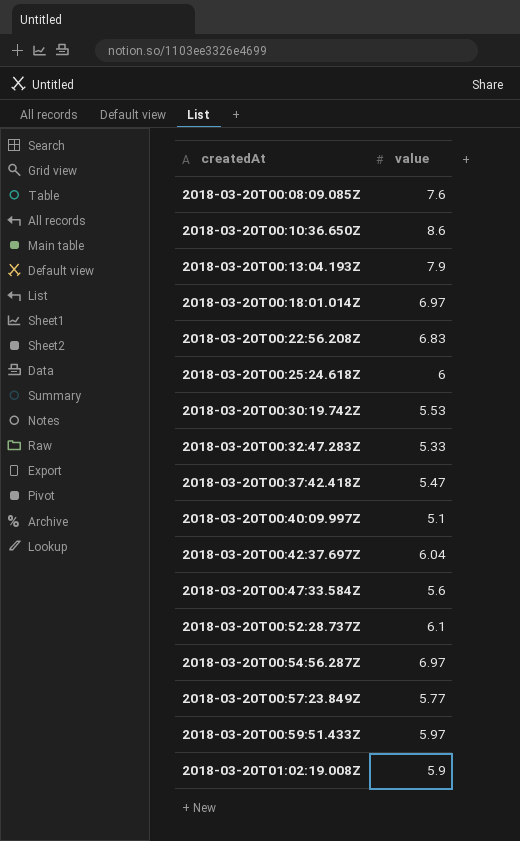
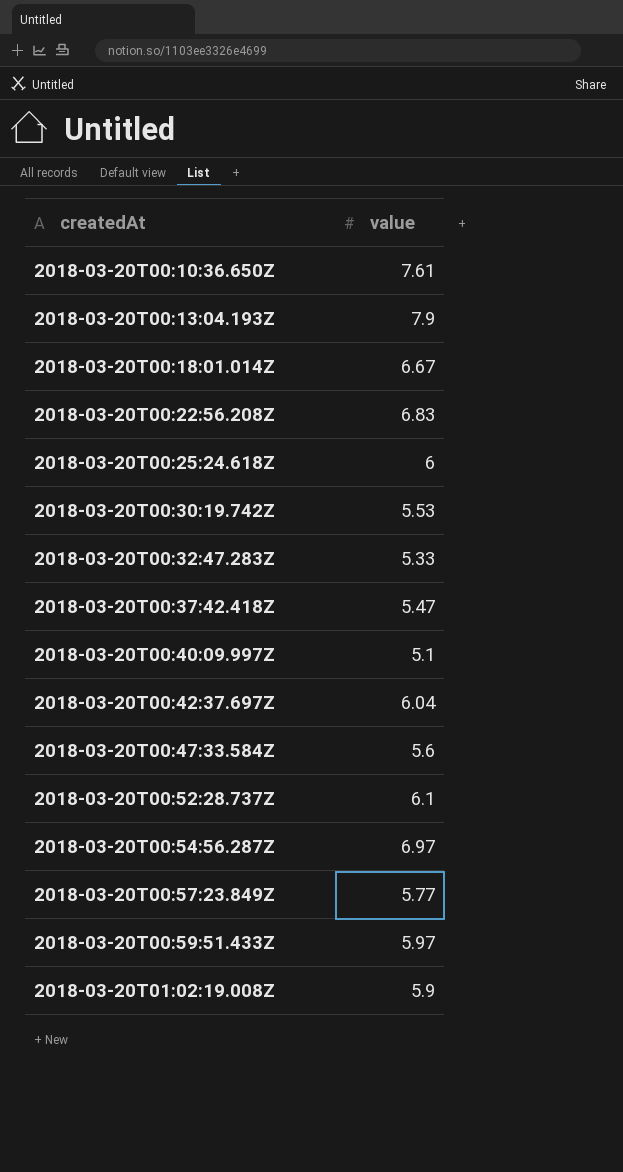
row 2018-03-20T00:08:09.085Z: 7.6 -> none
2018-03-20T00:10:36.650Z | value: 8.6 -> 7.61
2018-03-20T00:18:01.014Z | value: 6.97 -> 6.67

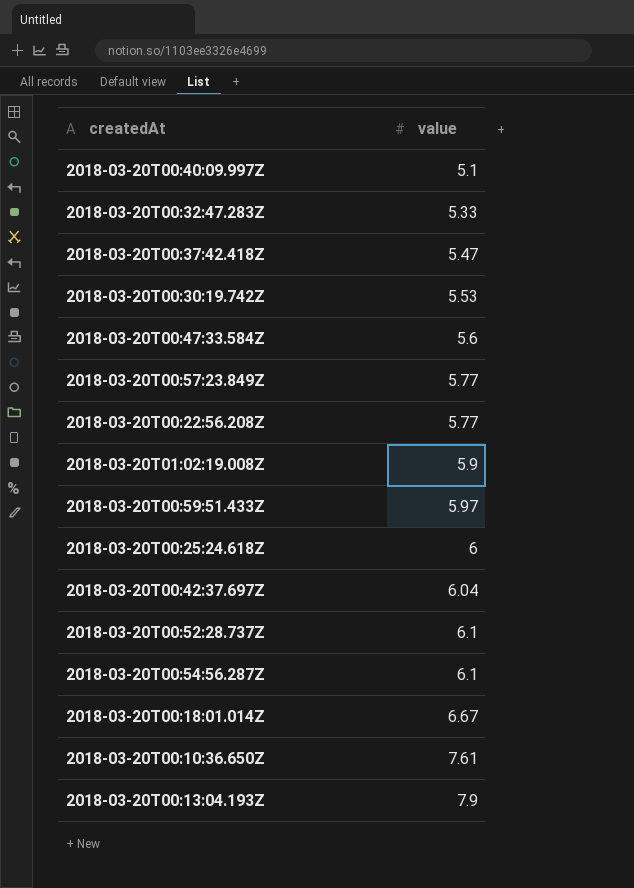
row order: createdAt ascending -> value ascending
2018-03-20T00:22:56.208Z | value: 6.83 -> 5.77
2018-03-20T00:54:56.287Z | value: 6.97 -> 6.1

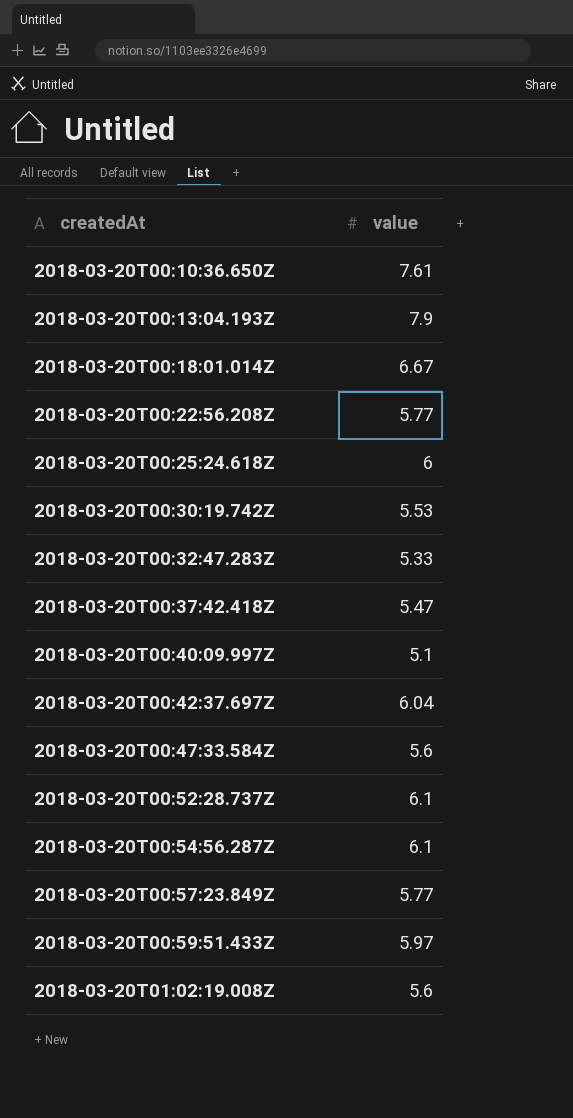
row order: value ascending -> createdAt ascending
2018-03-20T01:02:19.008Z | value: 5.9 -> 5.6

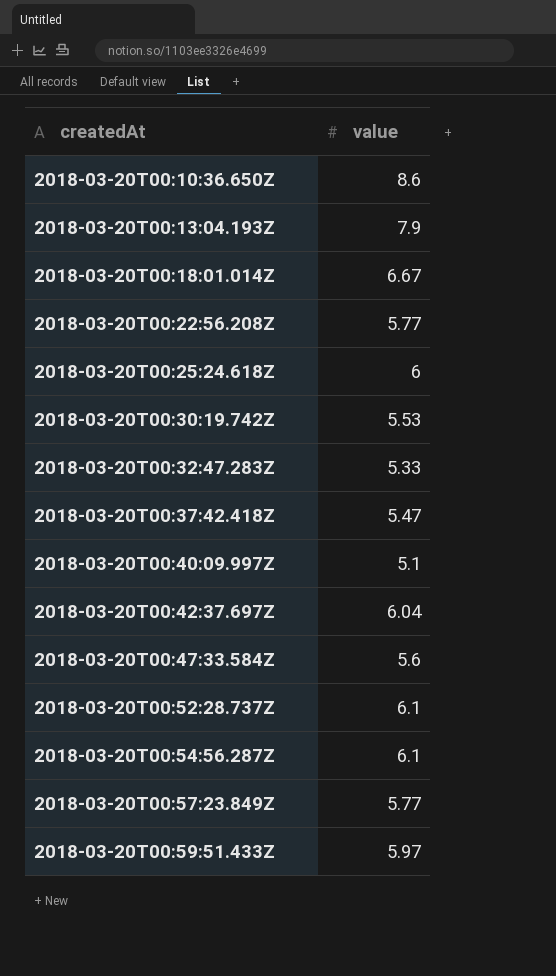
row 2018-03-20T01:02:19.008Z: 5.6 -> none
2018-03-20T00:10:36.650Z | value: 7.61 -> 8.6

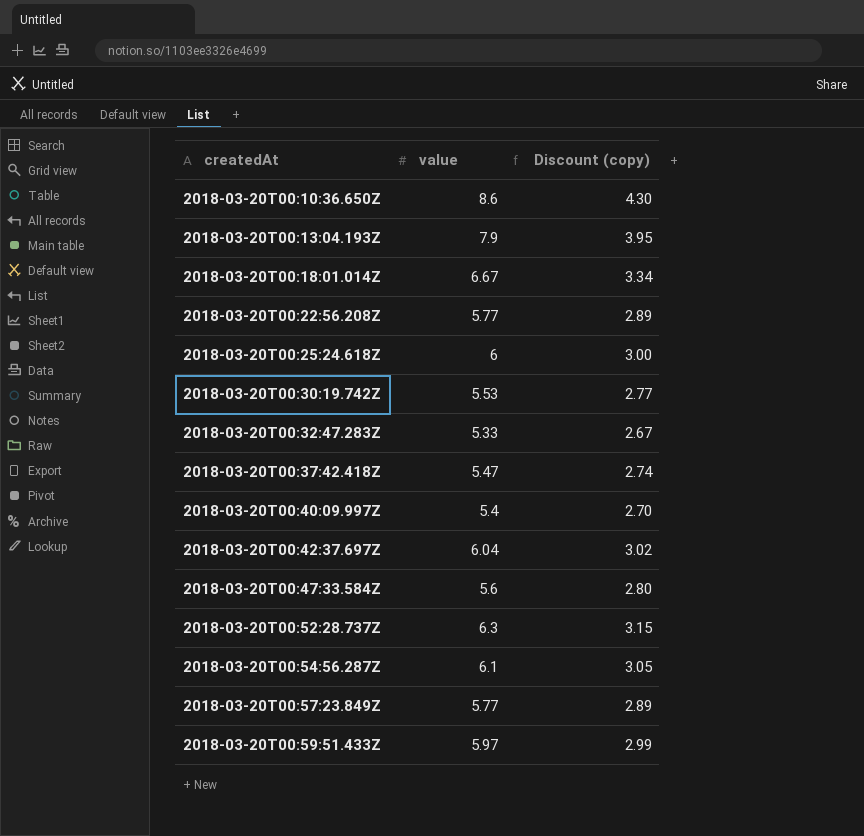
column Discount (copy) | formula: none -> [value] * 0.5
2018-03-20T00:40:09.997Z | value: 5.1 -> 5.4
2018-03-20T00:52:28.737Z | value: 6.1 -> 6.3

